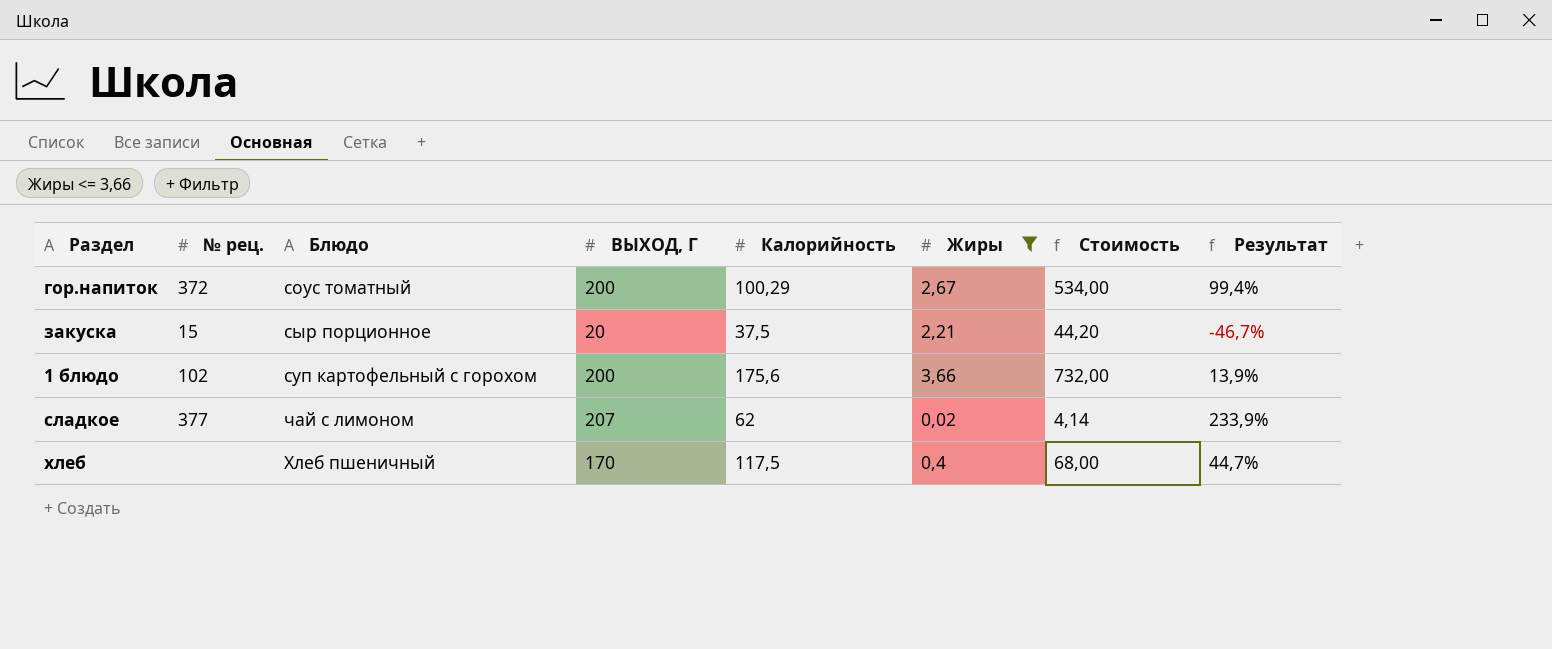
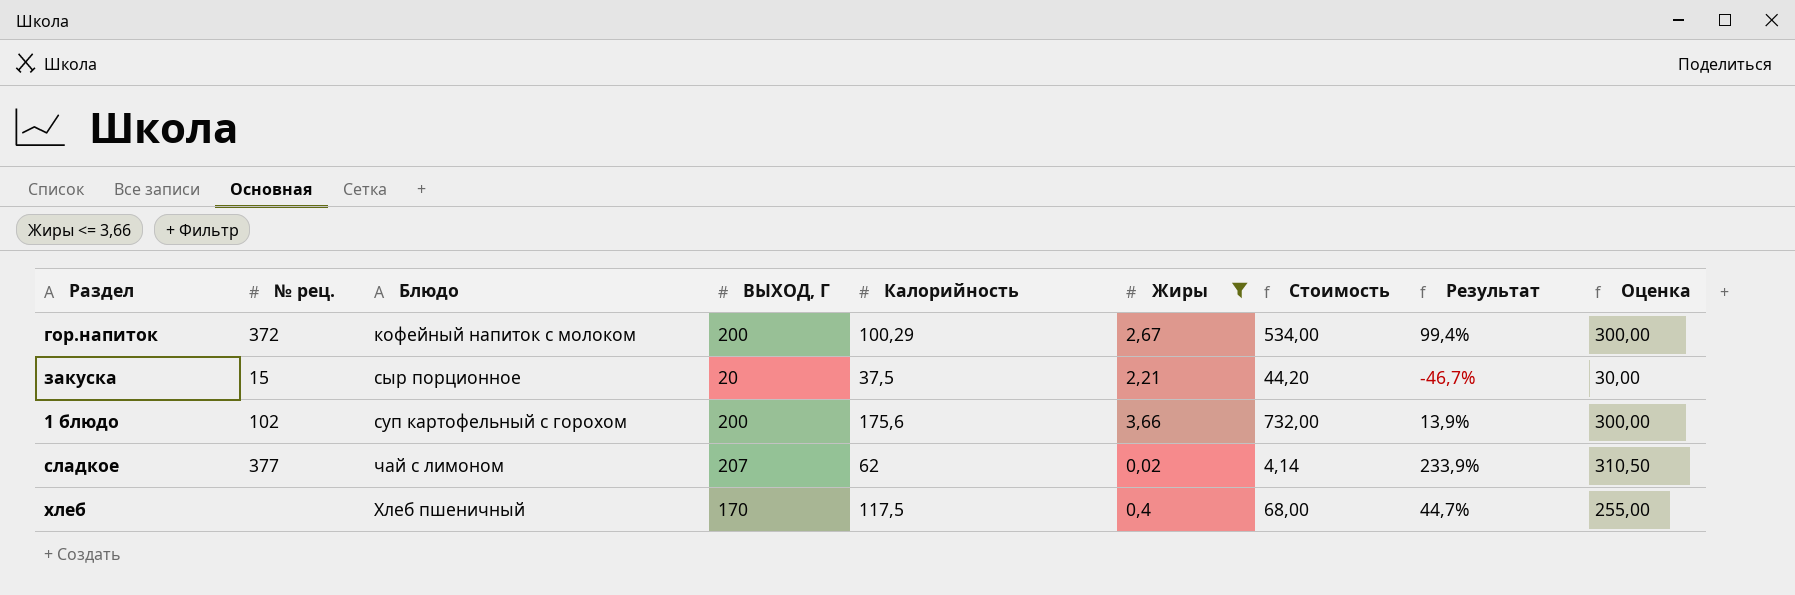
column Оценка | formula: none -> [ВЫХОД, Г] * 1,5
гор.напиток | Блюдо: соус томатный -> кофейный напиток с молоком

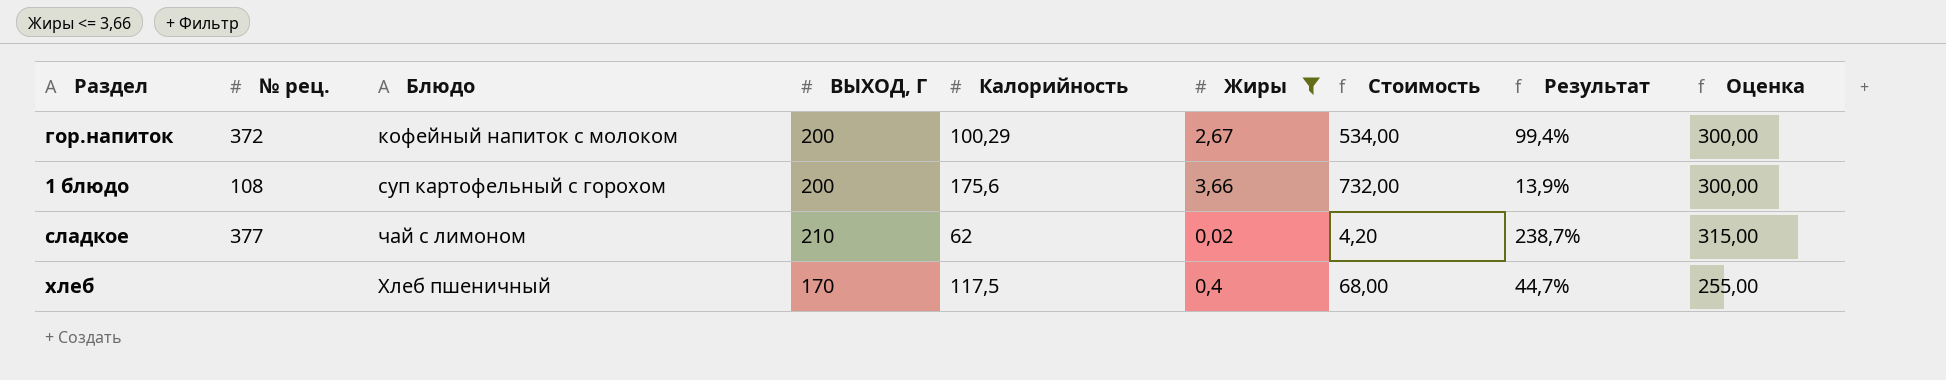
row закуска: 15 | сыр порционное | 20 | 37,5 | 2,21 | 44,20 | -46,7% | 30,00 -> none
1 блюдо | № рец.: 102 -> 108
сладкое | ВЫХОД, Г: 207 -> 210
сладкое | Стоимость: 4,14 -> 4,20
сладкое | Результат: 233,9% -> 238,7%
сладкое | Оценка: 310,50 -> 315,00

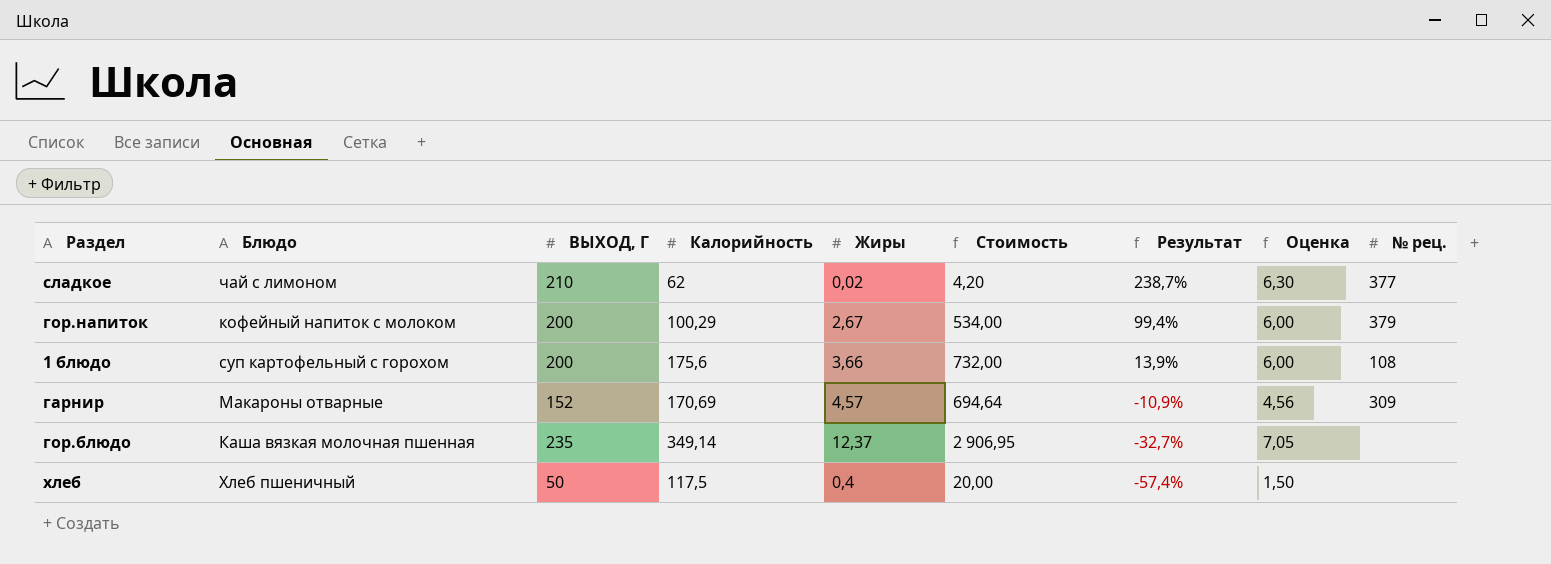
filter: Жиры <= 3,66 -> none
row order: none -> Результат descending
column Оценка | formula: [ВЫХОД, Г] * 1,5 -> [ВЫХОД, Г] * 0,03
column № рец. | position: 2 -> 9
гор.напиток | № рец.: 372 -> 379
хлеб | ВЫХОД, Г: 170 -> 50
хлеб | Стоимость: 68,00 -> 20,00
хлеб | Результат: 44,7% -> -57,4%

